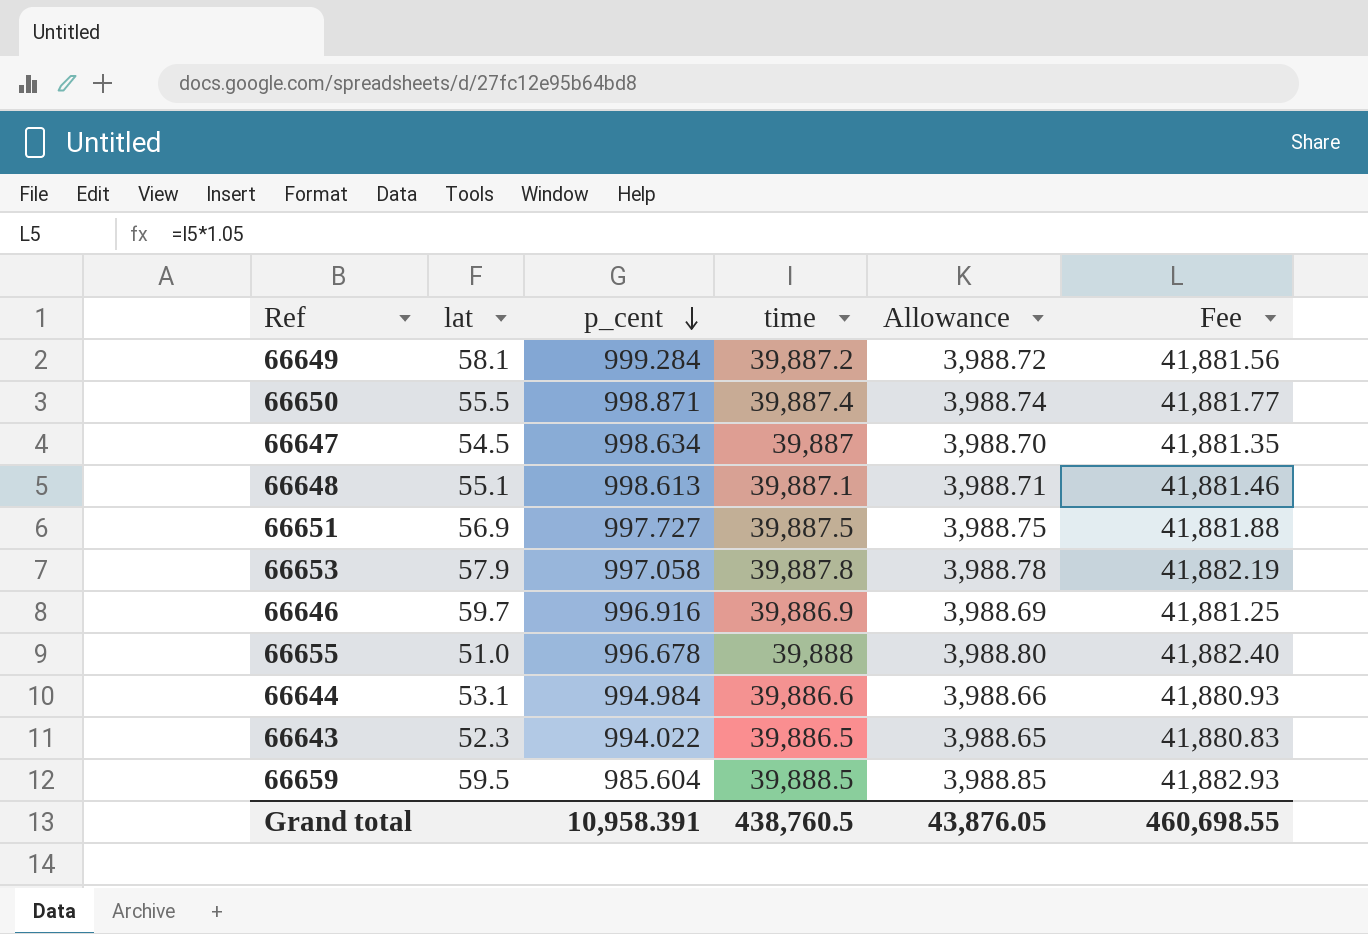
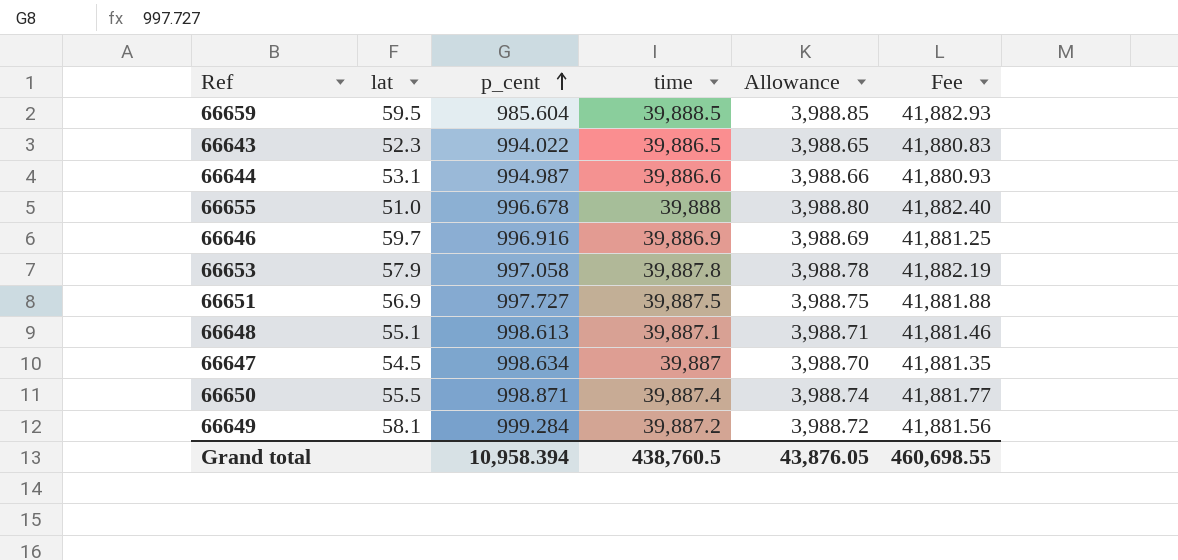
row order: p_cent descending -> p_cent ascending
66644 | p_cent: 994.984 -> 994.987
Grand total | p_cent: 10,958.391 -> 10,958.394

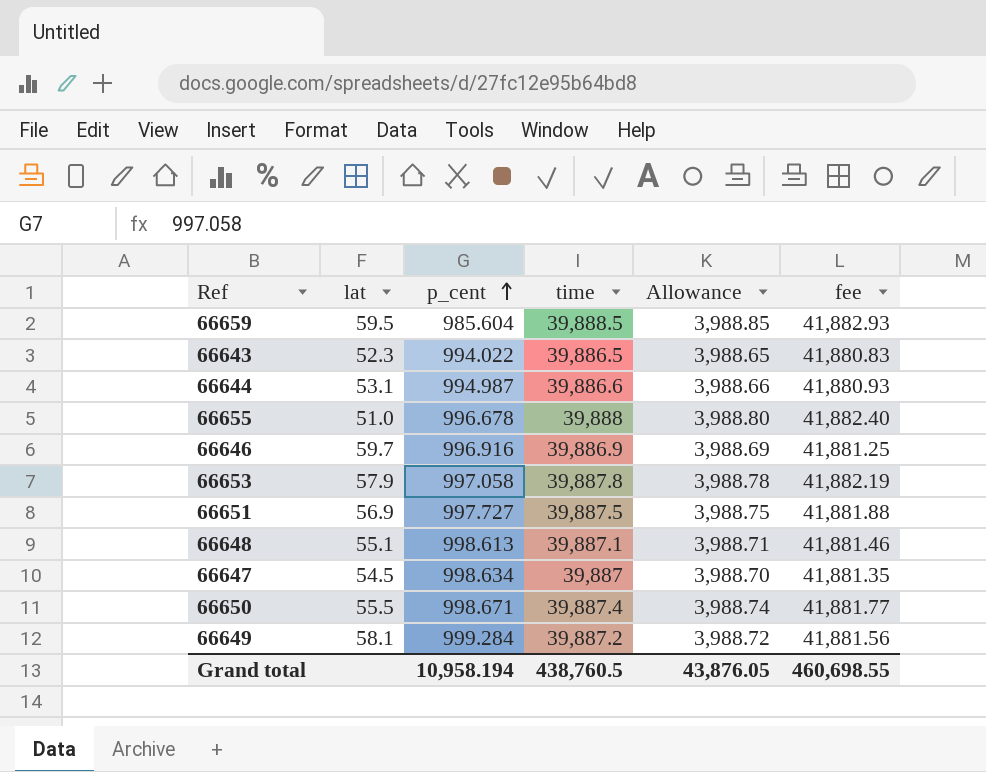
column name: Fee -> fee
66650 | p_cent: 998.871 -> 998.671
Grand total | p_cent: 10,958.394 -> 10,958.194

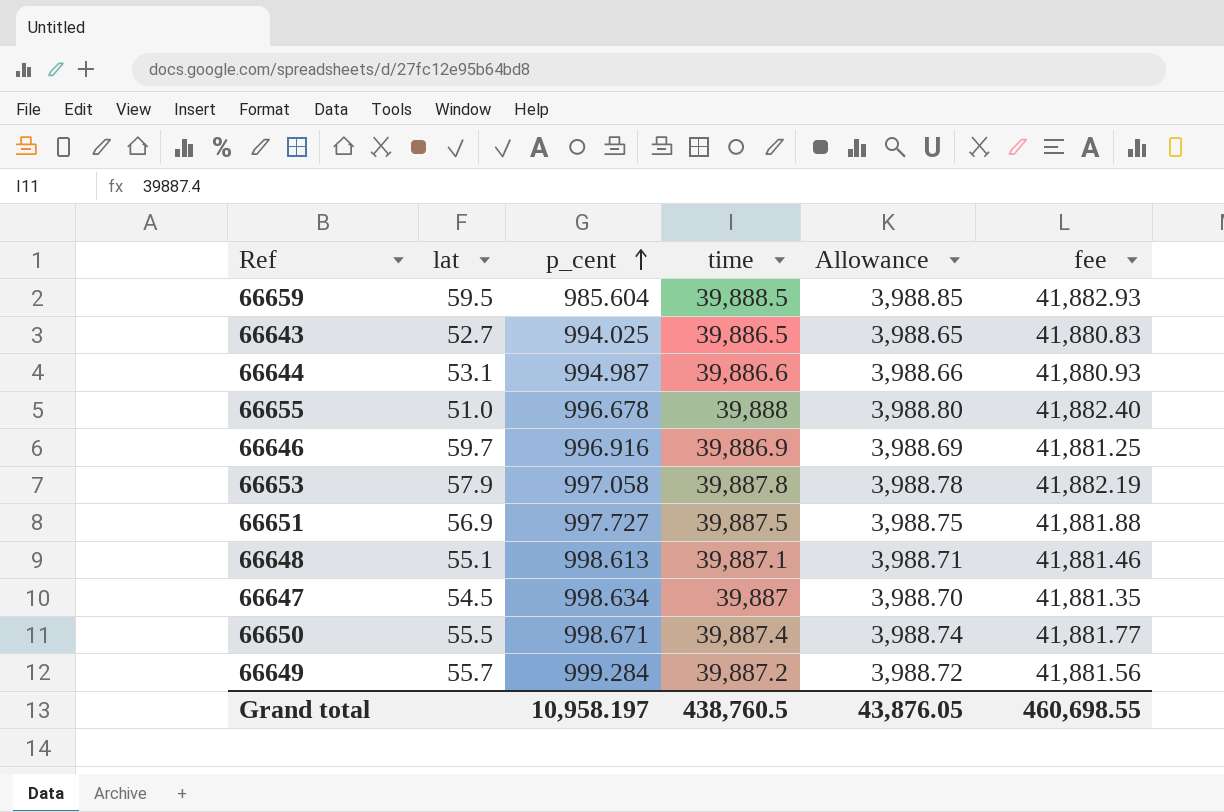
66643 | lat: 52.3 -> 52.7
66643 | p_cent: 994.022 -> 994.025
66649 | lat: 58.1 -> 55.7
Grand total | p_cent: 10,958.194 -> 10,958.197

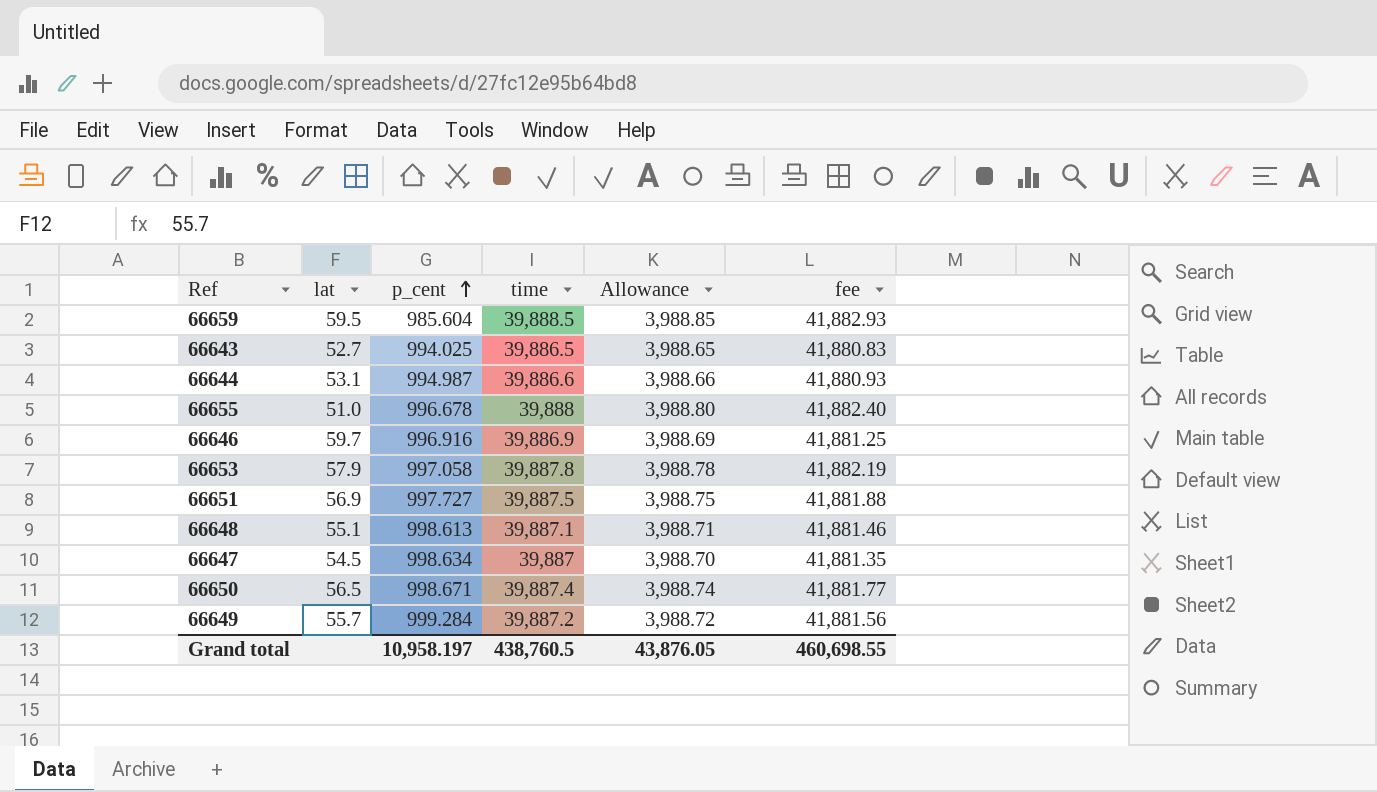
66650 | lat: 55.5 -> 56.5

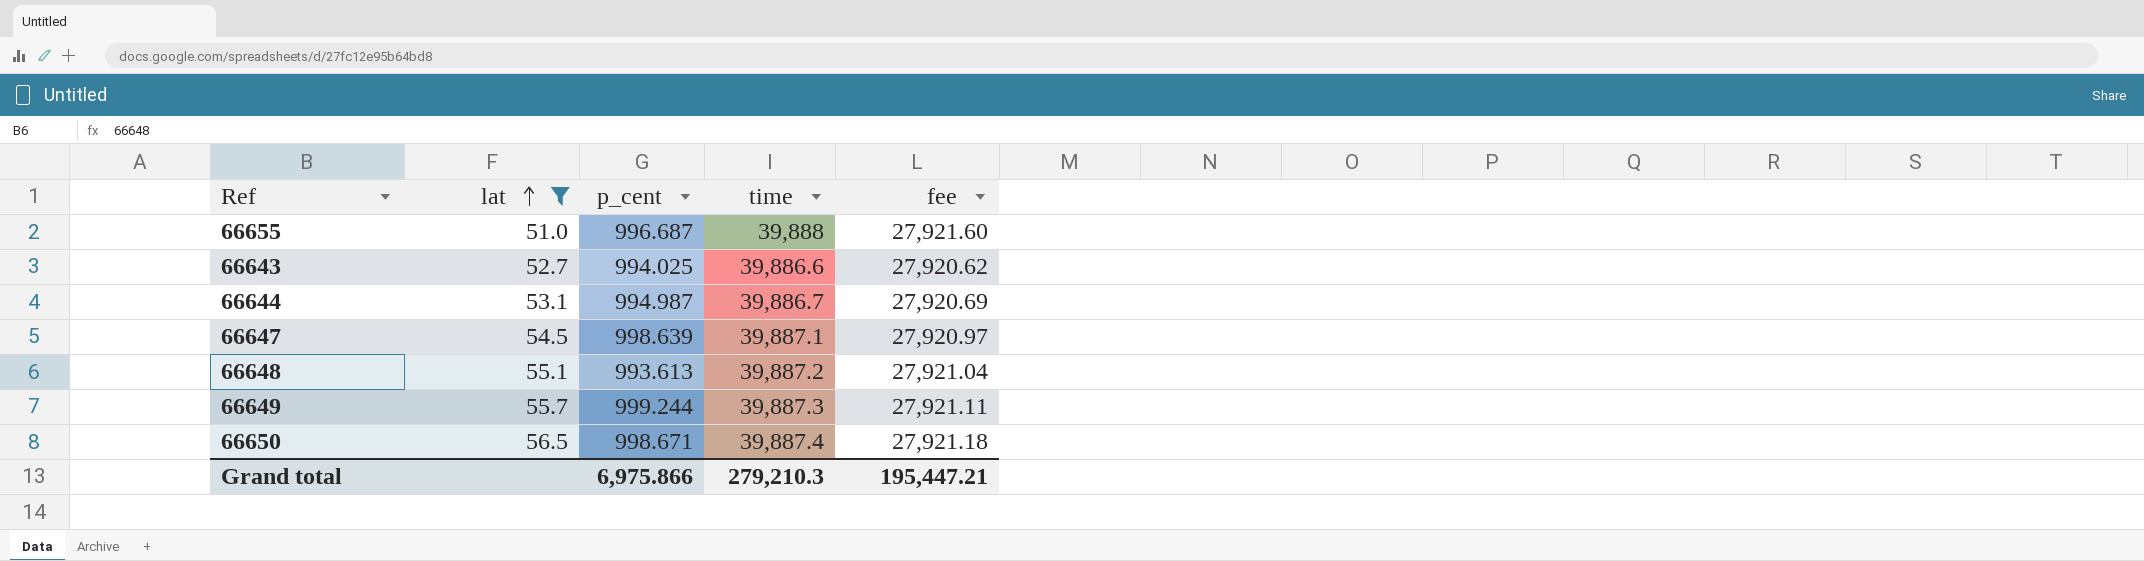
filter: none -> lat <= 56.5
row order: p_cent ascending -> lat ascending
column Allowance | formula: [time] * 0.1 -> none
column fee | formula: [time] * 1.05 -> [time] * 0.7
66655 | p_cent: 996.678 -> 996.687
66643 | time: 39,886.5 -> 39,886.6
66644 | time: 39,886.6 -> 39,886.7
66647 | p_cent: 998.634 -> 998.639
66647 | time: 39,887 -> 39,887.1
66648 | p_cent: 998.613 -> 993.613
66648 | time: 39,887.1 -> 39,887.2
66649 | p_cent: 999.284 -> 999.244
66649 | time: 39,887.2 -> 39,887.3
Grand total | p_cent: 10,958.197 -> 6,975.866
Grand total | time: 438,760.5 -> 279,210.3
Grand total | fee: 460,698.55 -> 195,447.21

